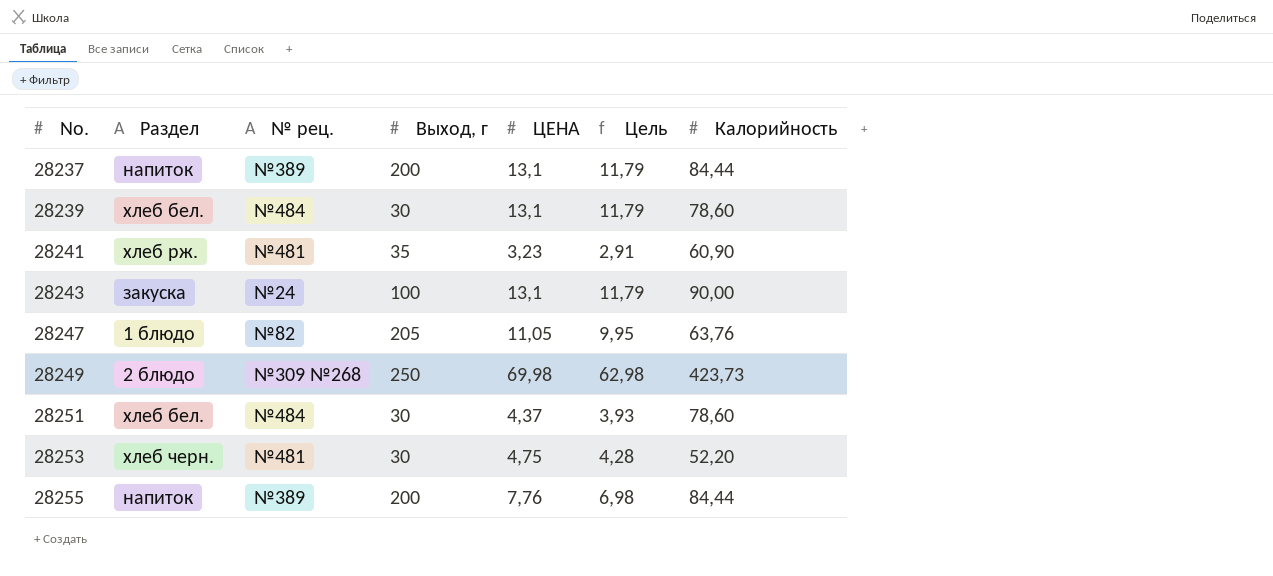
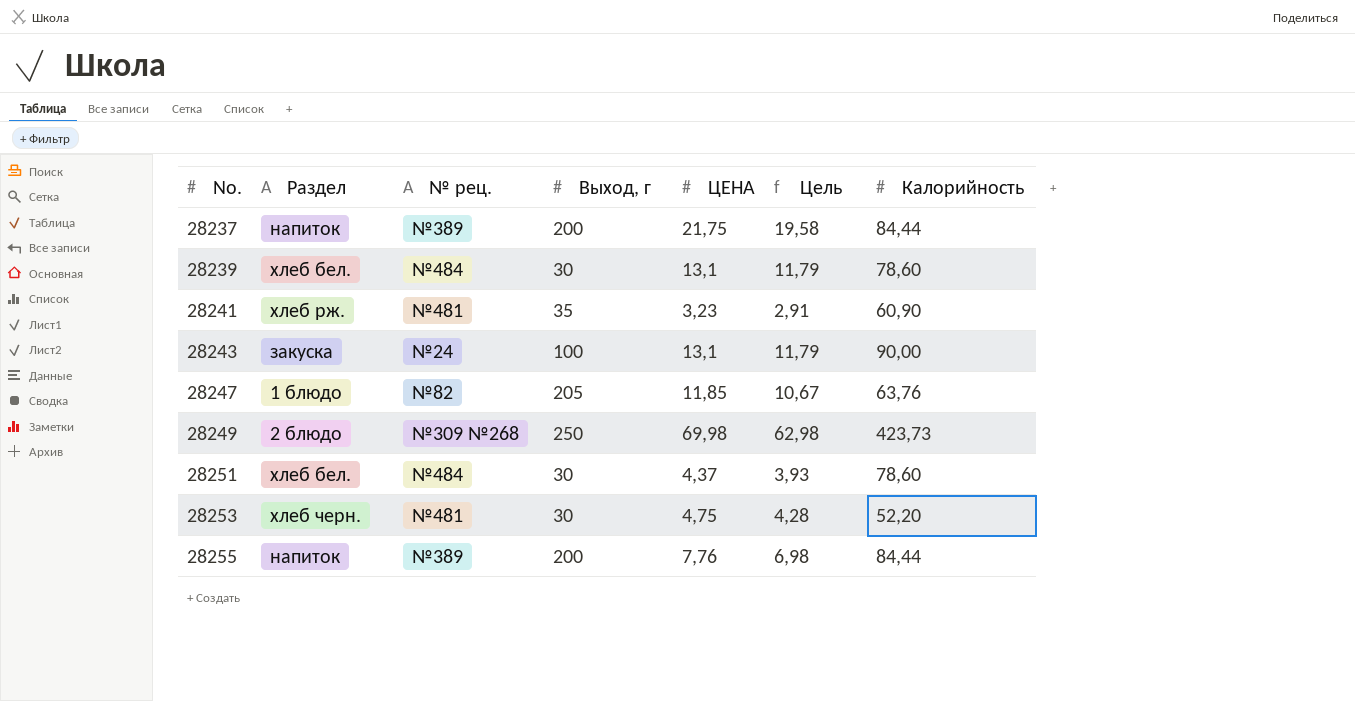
28237 | ЦЕНА: 13,1 -> 21,75
28237 | Цель: 11,79 -> 19,58
28247 | ЦЕНА: 11,05 -> 11,85
28247 | Цель: 9,95 -> 10,67

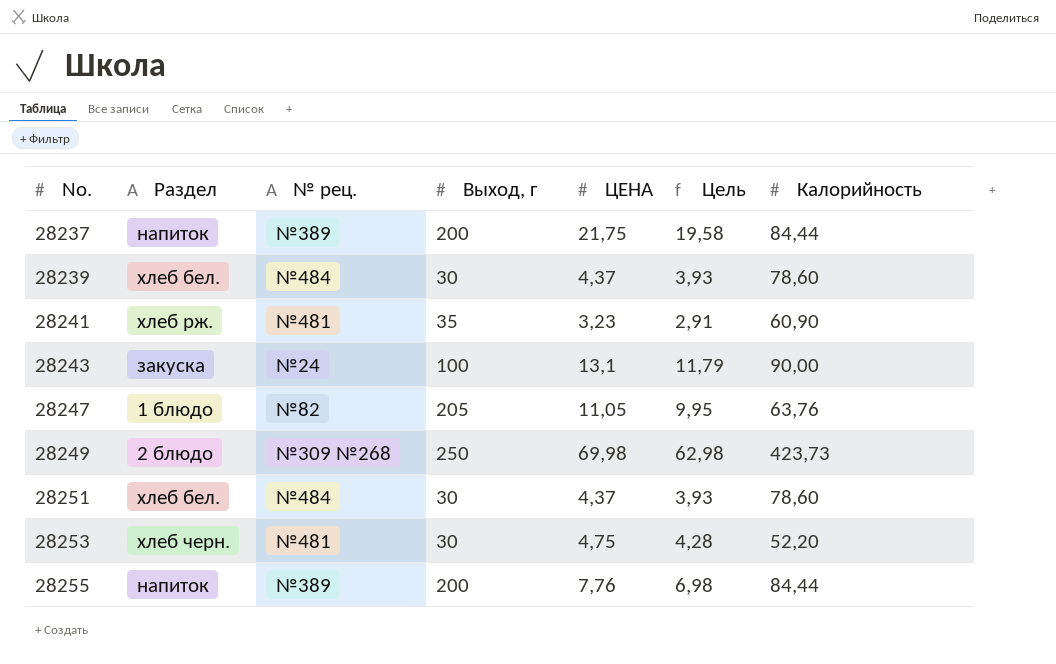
28239 | ЦЕНА: 13,1 -> 4,37
28239 | Цель: 11,79 -> 3,93
28247 | ЦЕНА: 11,85 -> 11,05
28247 | Цель: 10,67 -> 9,95

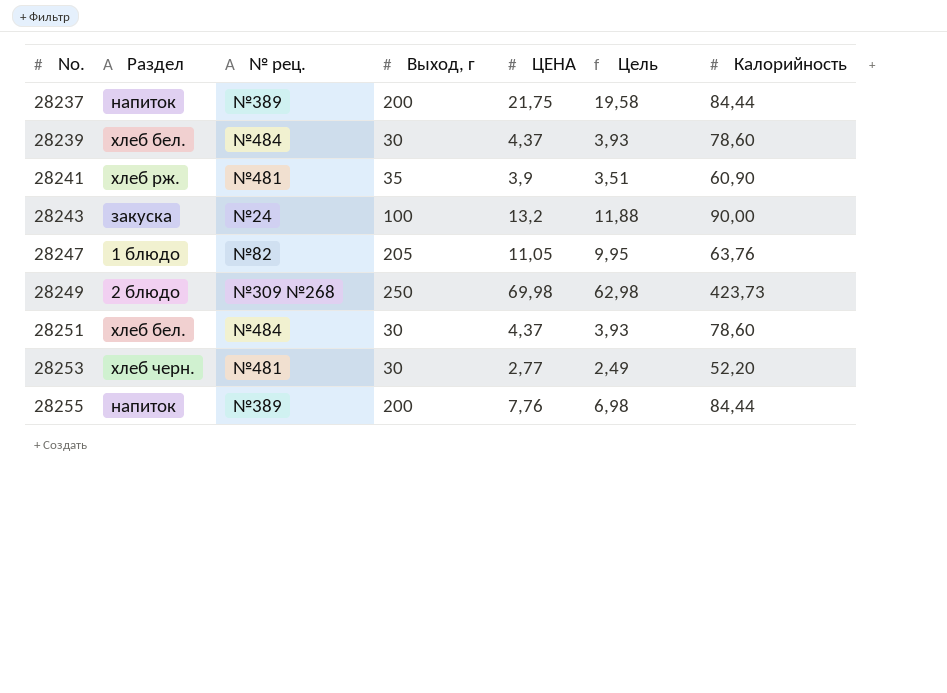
28241 | ЦЕНА: 3,23 -> 3,9
28241 | Цель: 2,91 -> 3,51
28243 | ЦЕНА: 13,1 -> 13,2
28243 | Цель: 11,79 -> 11,88
28253 | ЦЕНА: 4,75 -> 2,77
28253 | Цель: 4,28 -> 2,49

